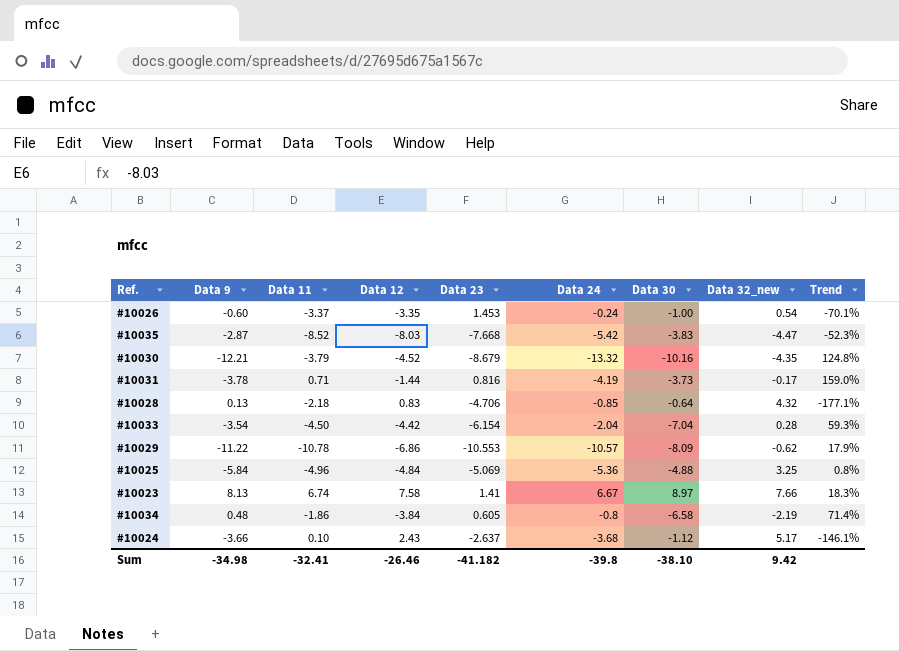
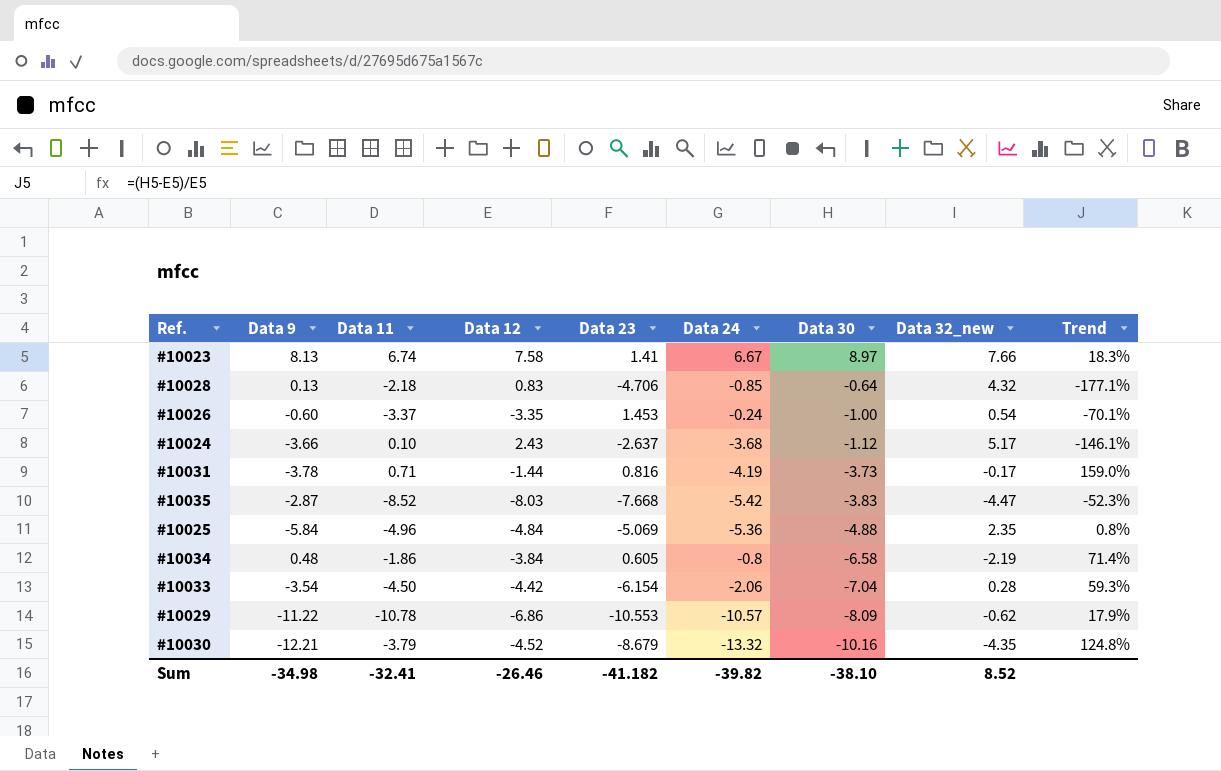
row order: none -> Data 30 descending
#10025 | Data 32_new: 3.25 -> 2.35
#10033 | Data 24: -2.04 -> -2.06
Sum | Data 24: -39.8 -> -39.82
Sum | Data 32_new: 9.42 -> 8.52

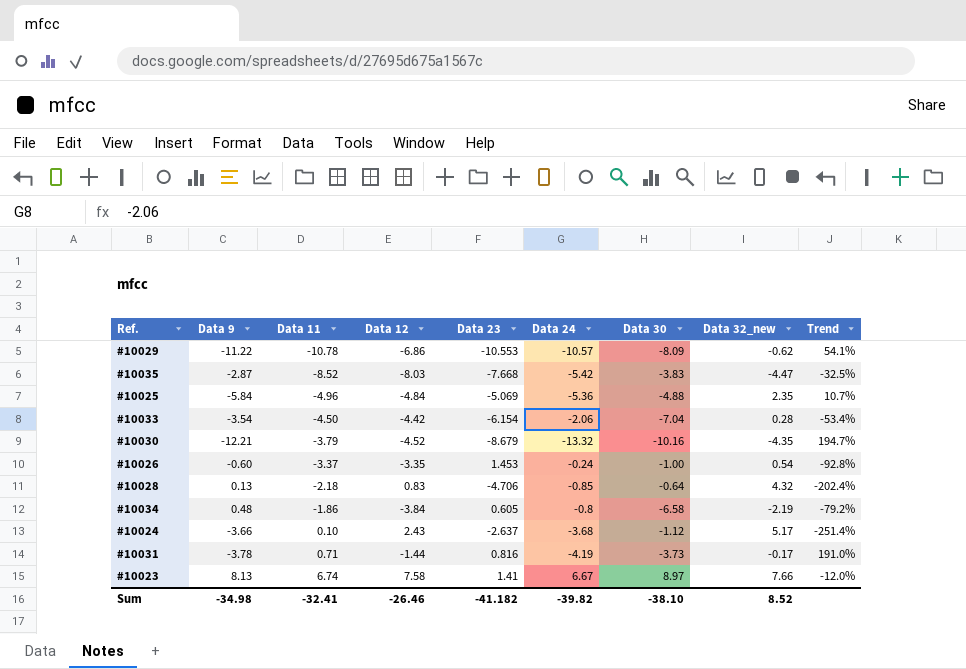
row order: Data 30 descending -> Data 11 ascending
column Trend | formula: ([Data 30] - [Data 12]) / [Data 12] -> ([Data 24] - [Data 12]) / [Data 12]

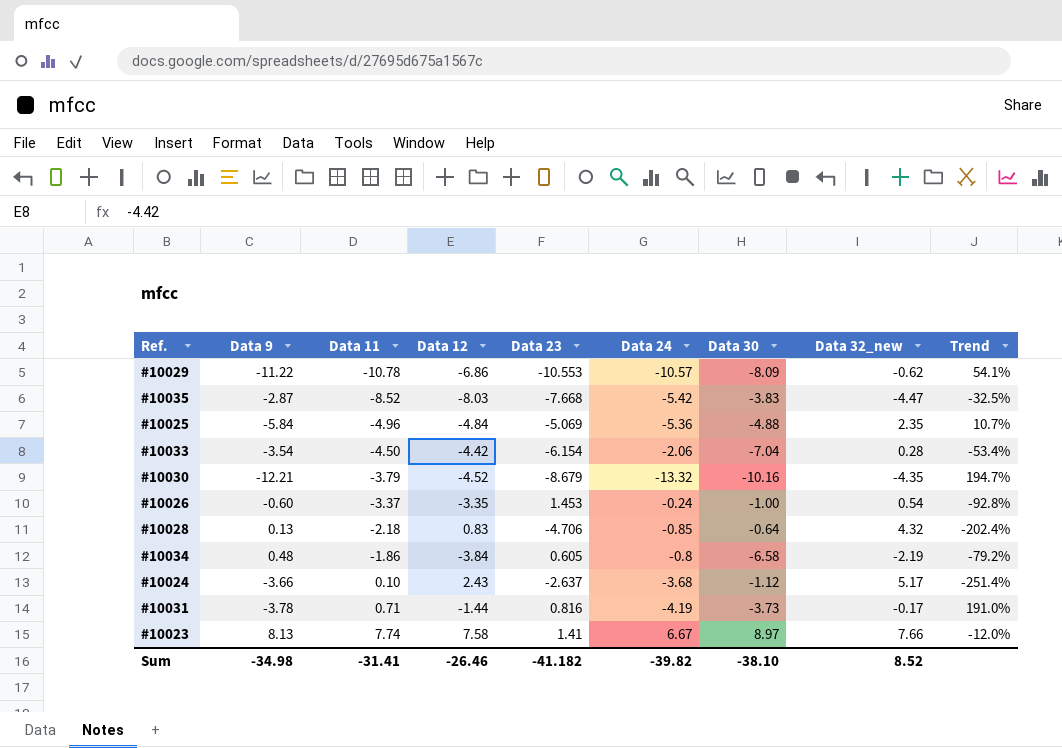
#10023 | Data 11: 6.74 -> 7.74
Sum | Data 11: -32.41 -> -31.41

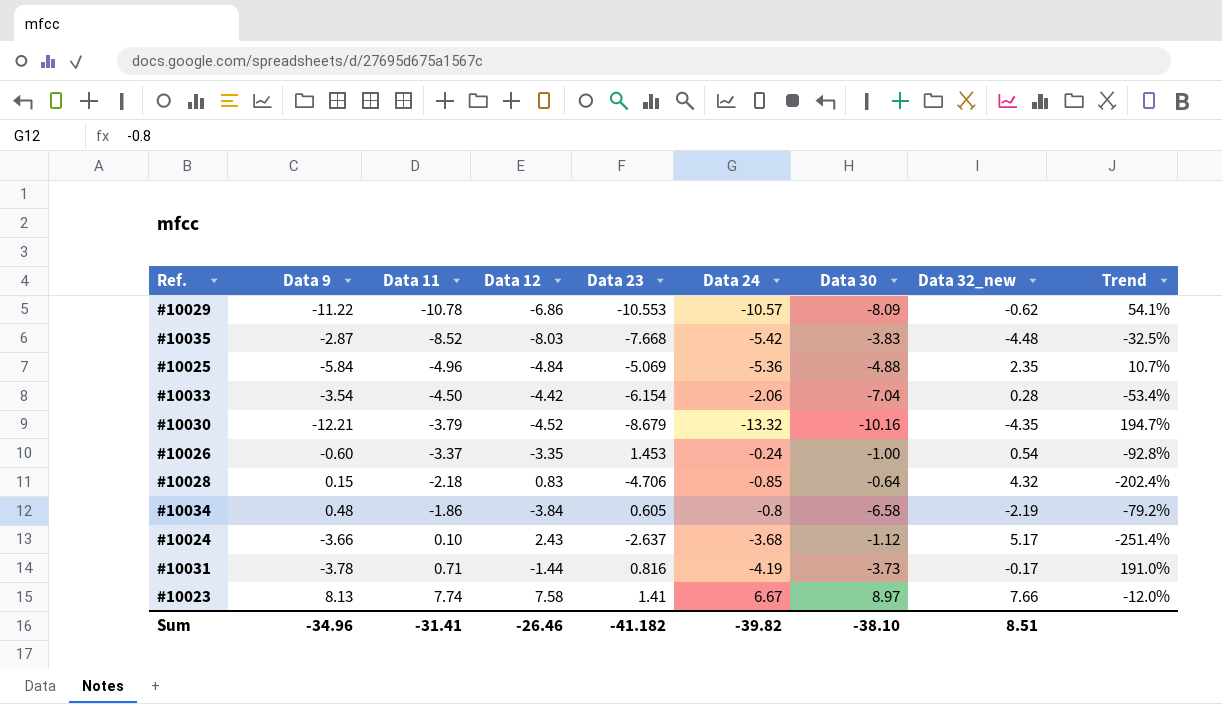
#10035 | Data 32_new: -4.47 -> -4.48
#10028 | Data 9: 0.13 -> 0.15
Sum | Data 9: -34.98 -> -34.96
Sum | Data 32_new: 8.52 -> 8.51

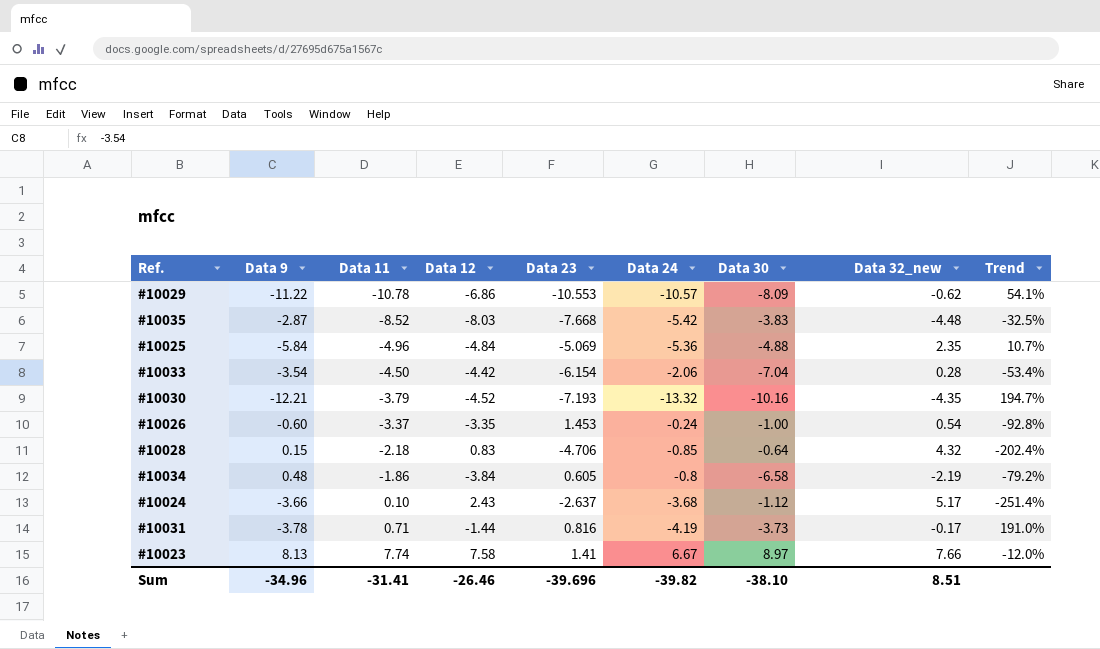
#10030 | Data 23: -8.679 -> -7.193
Sum | Data 23: -41.182 -> -39.696

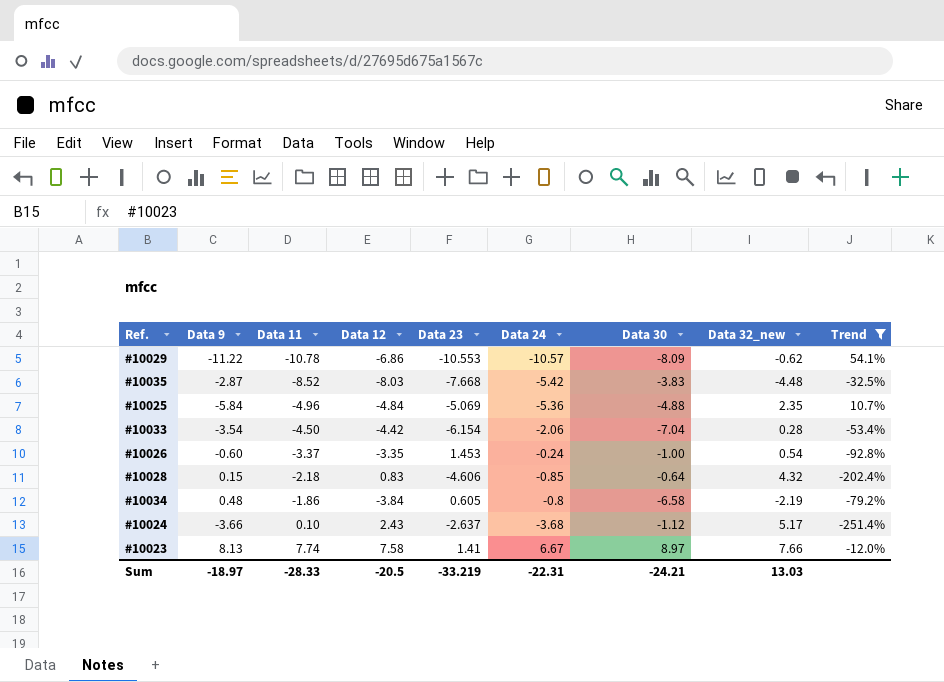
filter: none -> Trend <= 54.1%
#10028 | Data 23: -4.706 -> -4.606
Sum | Data 9: -34.96 -> -18.97
Sum | Data 11: -31.41 -> -28.33
Sum | Data 12: -26.46 -> -20.5
Sum | Data 23: -39.696 -> -33.219
Sum | Data 24: -39.82 -> -22.31
Sum | Data 30: -38.10 -> -24.21
Sum | Data 32_new: 8.51 -> 13.03

